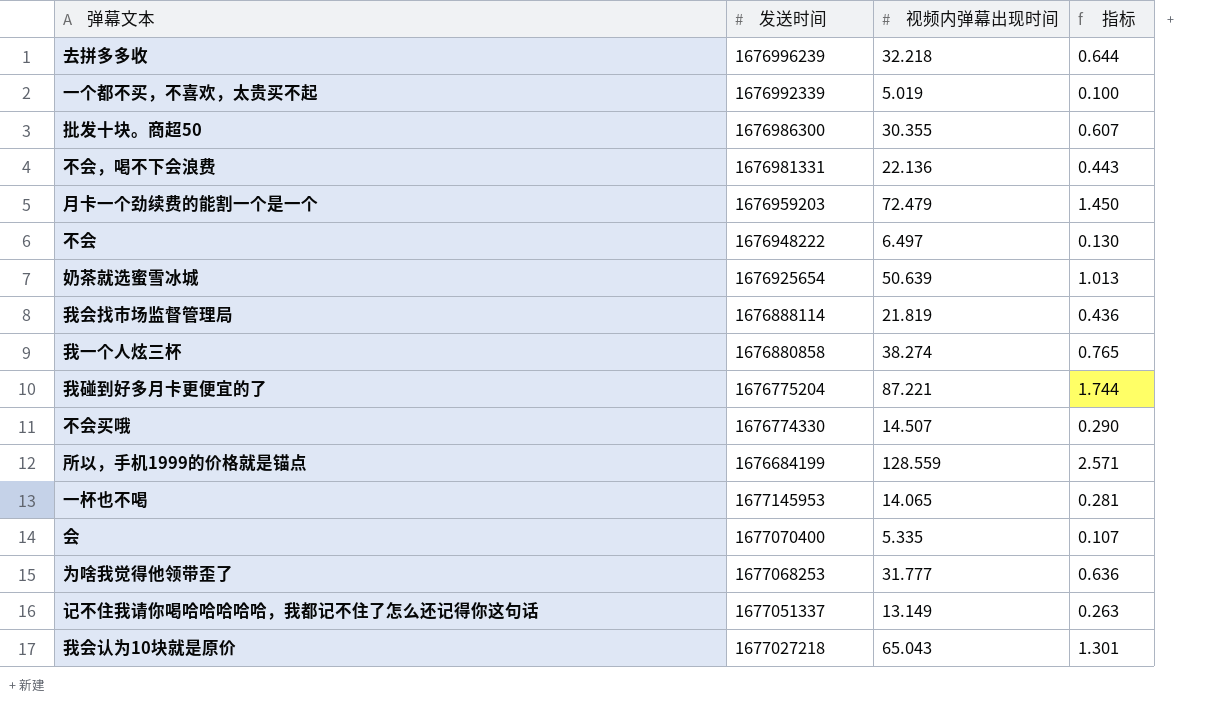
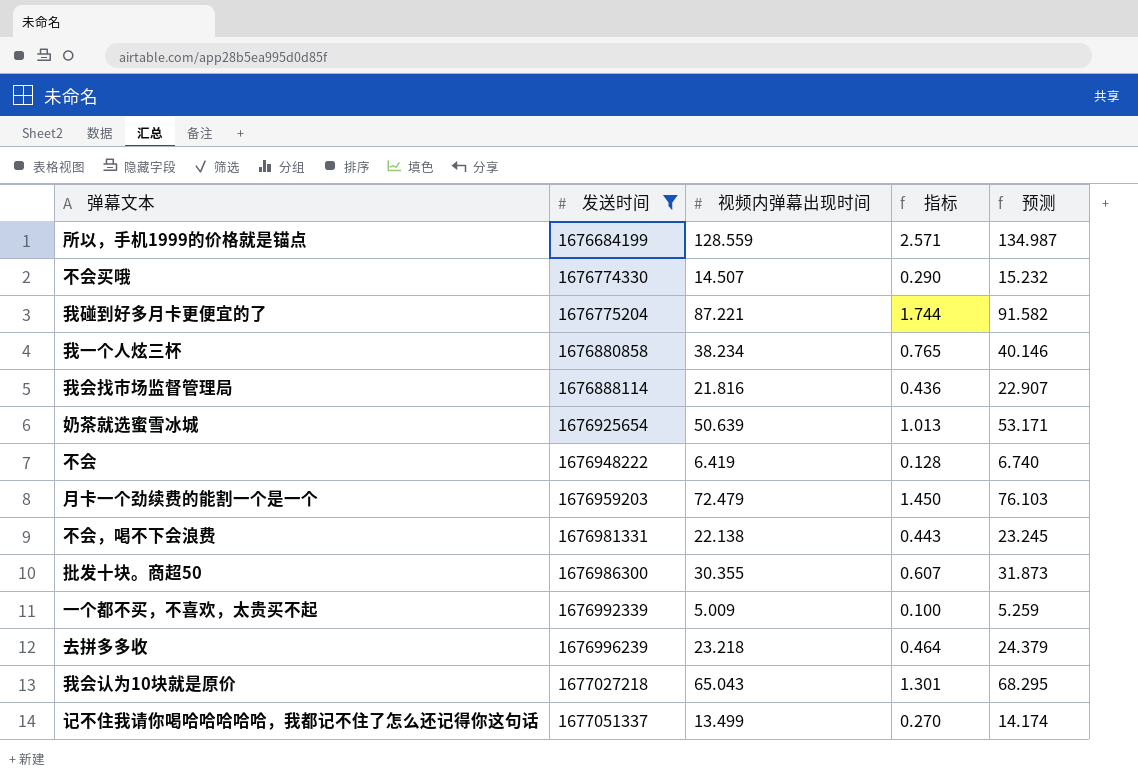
filter: none -> 发送时间 <= 1677051337
row order: none -> 发送时间 ascending
column 预测 | formula: none -> [视频内弹幕出现时间] * 1.05
我一个人炫三杯 | 视频内弹幕出现时间: 38.274 -> 38.234
我会找市场监督管理局 | 视频内弹幕出现时间: 21.819 -> 21.816
不会 | 视频内弹幕出现时间: 6.497 -> 6.419
不会 | 指标: 0.130 -> 0.128
不会，喝不下会浪费 | 视频内弹幕出现时间: 22.136 -> 22.138
一个都不买，不喜欢，太贵买不起 | 视频内弹幕出现时间: 5.019 -> 5.009
去拼多多收 | 视频内弹幕出现时间: 32.218 -> 23.218
去拼多多收 | 指标: 0.644 -> 0.464
记不住我请你喝哈哈哈哈哈，我都记不住了怎么还记得你这句话 | 视频内弹幕出现时间: 13.149 -> 13.499
记不住我请你喝哈哈哈哈哈，我都记不住了怎么还记得你这句话 | 指标: 0.263 -> 0.270

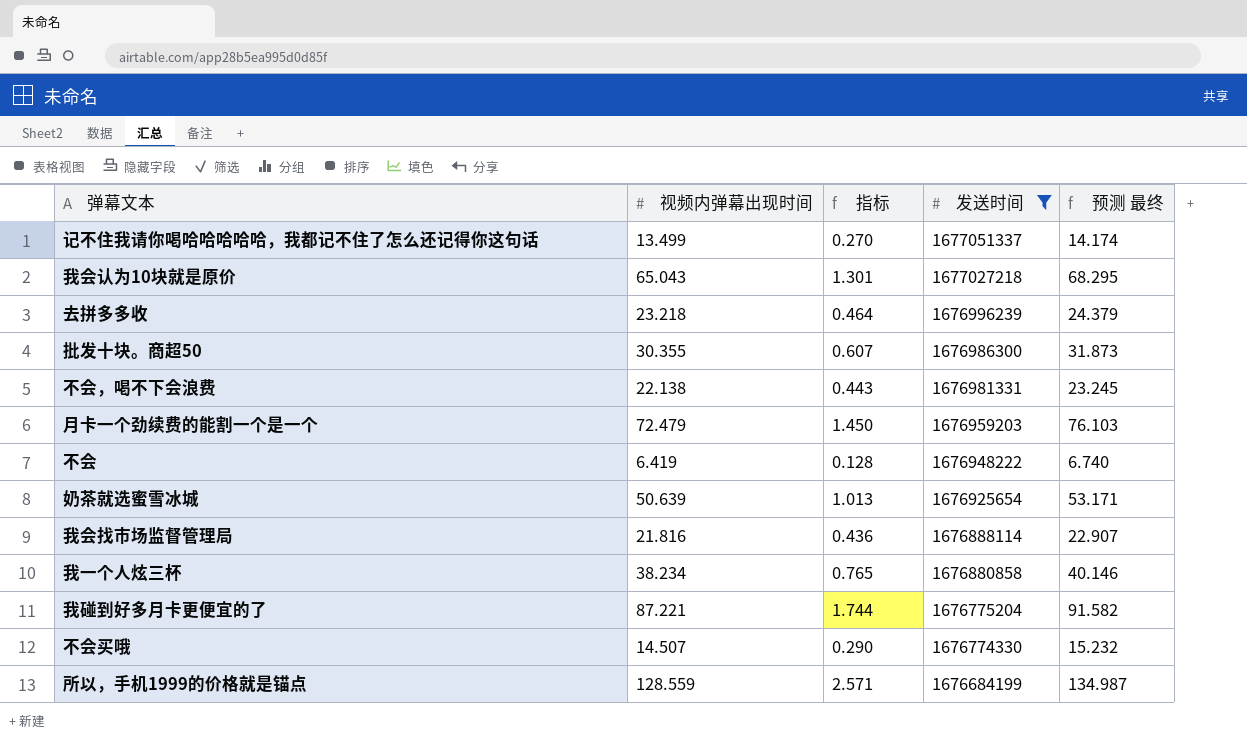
row order: 发送时间 ascending -> 发送时间 descending
column 发送时间 | position: 2 -> 4
column name: 预测 -> 预测 最终
row 一个都不买，不喜欢，太贵买不起: 1676992339 | 5.009 | 0.100 | 5.259 -> none

